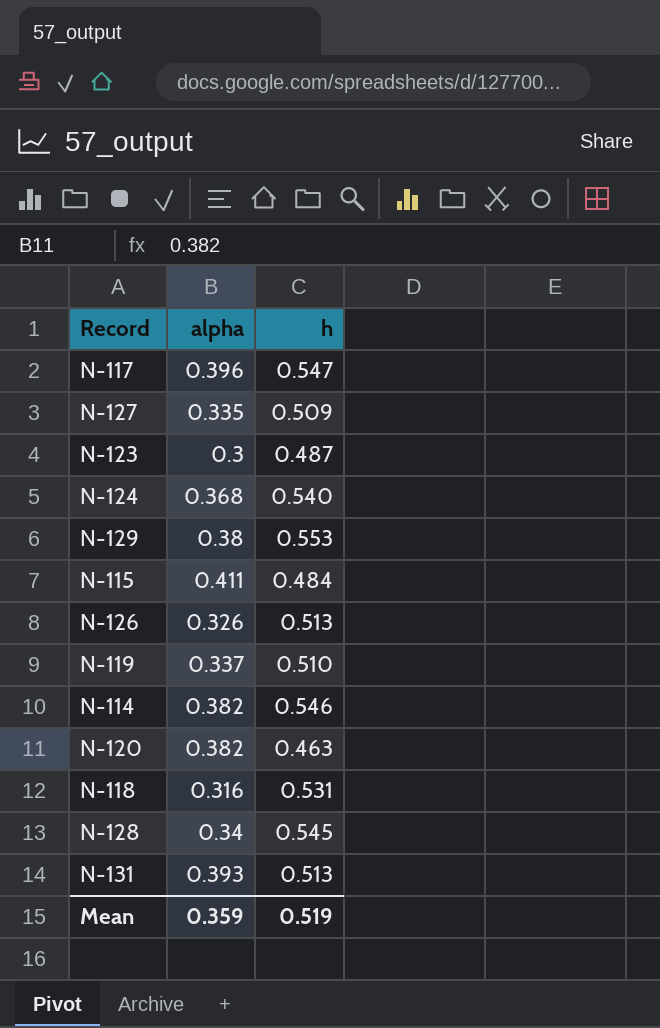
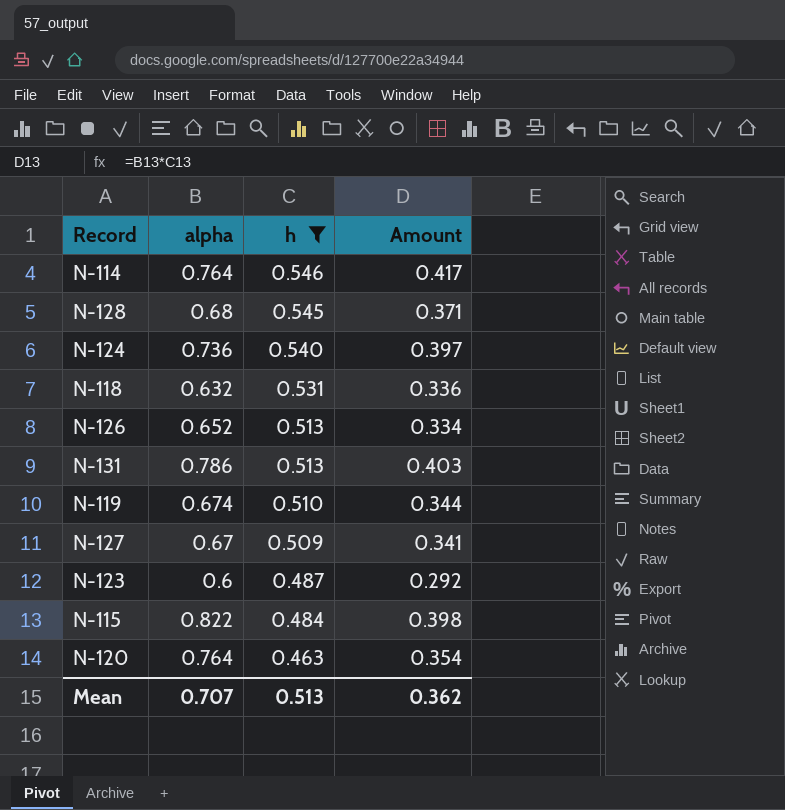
filter: none -> h <= 0.546
row order: none -> h descending
column Amount | formula: none -> [alpha] * [h]
N-114 | alpha: 0.382 -> 0.764
N-128 | alpha: 0.34 -> 0.68
N-124 | alpha: 0.368 -> 0.736
N-118 | alpha: 0.316 -> 0.632
N-126 | alpha: 0.326 -> 0.652
N-131 | alpha: 0.393 -> 0.786
N-119 | alpha: 0.337 -> 0.674
N-127 | alpha: 0.335 -> 0.67
N-123 | alpha: 0.3 -> 0.6
N-115 | alpha: 0.411 -> 0.822
N-120 | alpha: 0.382 -> 0.764
Mean | alpha: 0.359 -> 0.707
Mean | h: 0.519 -> 0.513

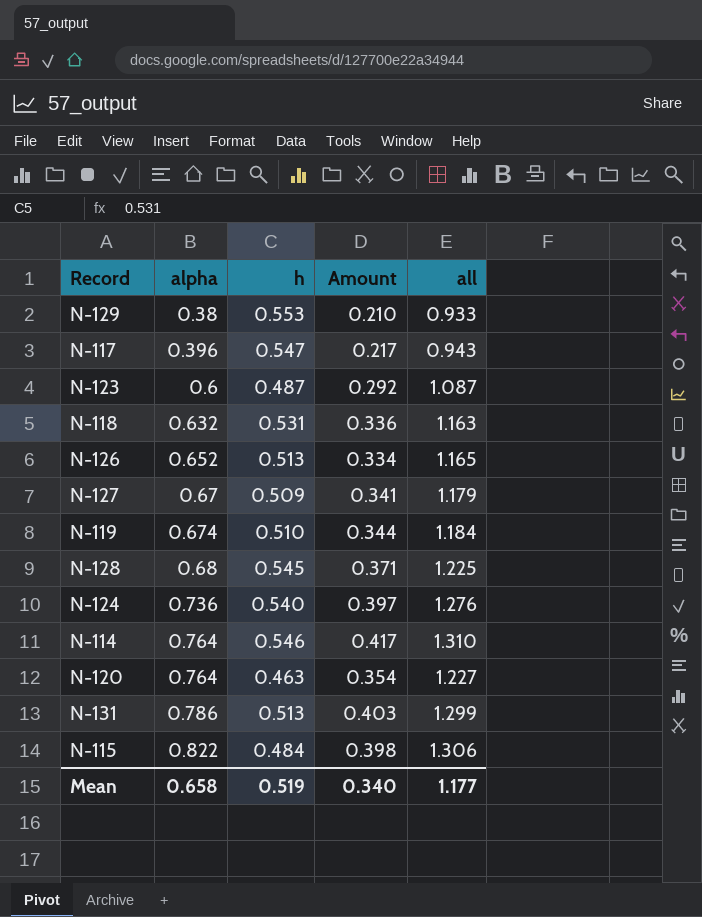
filter: h <= 0.546 -> none
row order: h descending -> alpha ascending
column all | formula: none -> [alpha] + [h]
Mean | alpha: 0.707 -> 0.658
Mean | h: 0.513 -> 0.519
Mean | Amount: 0.362 -> 0.340

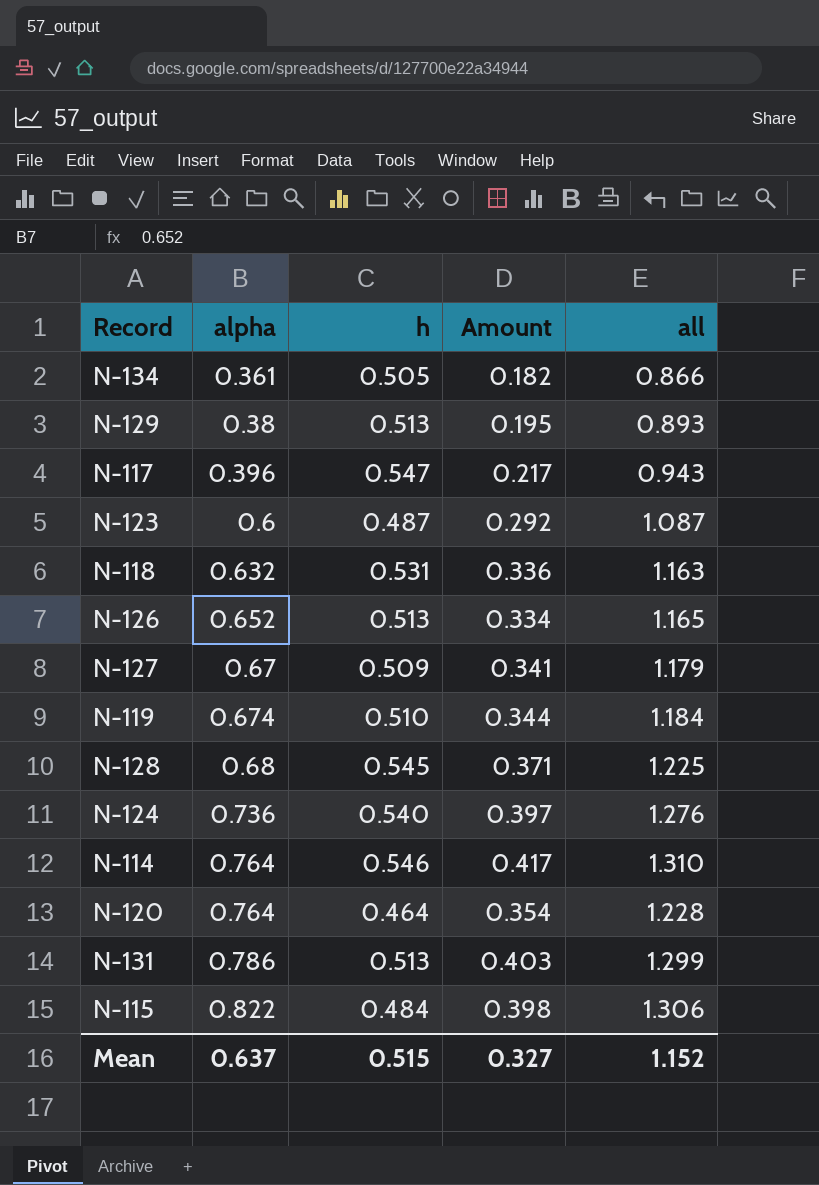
row N-134: none -> 0.361 | 0.505 | 0.182 | 0.866
N-129 | h: 0.553 -> 0.513
N-129 | Amount: 0.210 -> 0.195
N-129 | all: 0.933 -> 0.893
N-120 | h: 0.463 -> 0.464
N-120 | all: 1.227 -> 1.228
Mean | alpha: 0.658 -> 0.637
Mean | h: 0.519 -> 0.515
Mean | Amount: 0.340 -> 0.327
Mean | all: 1.177 -> 1.152

